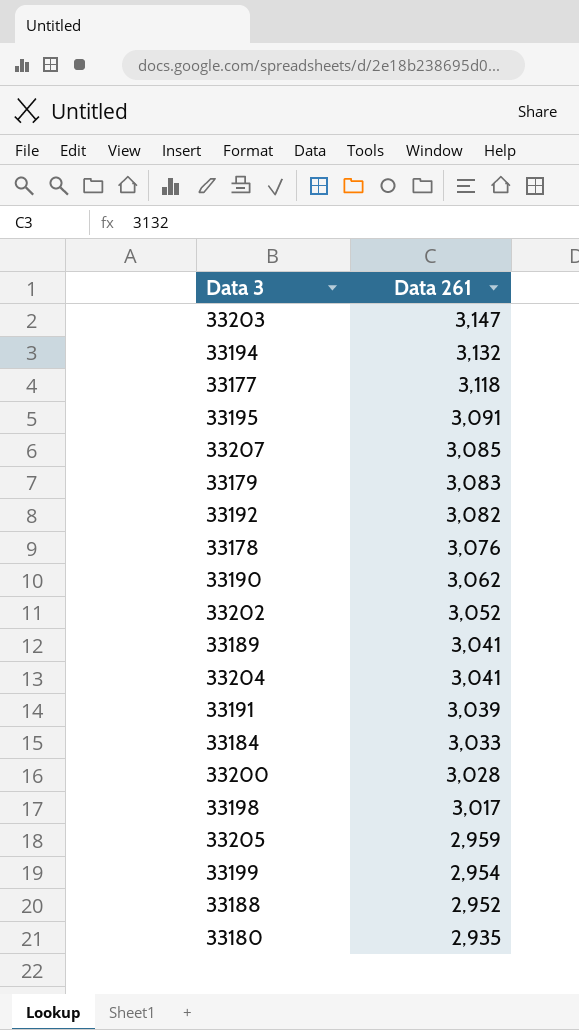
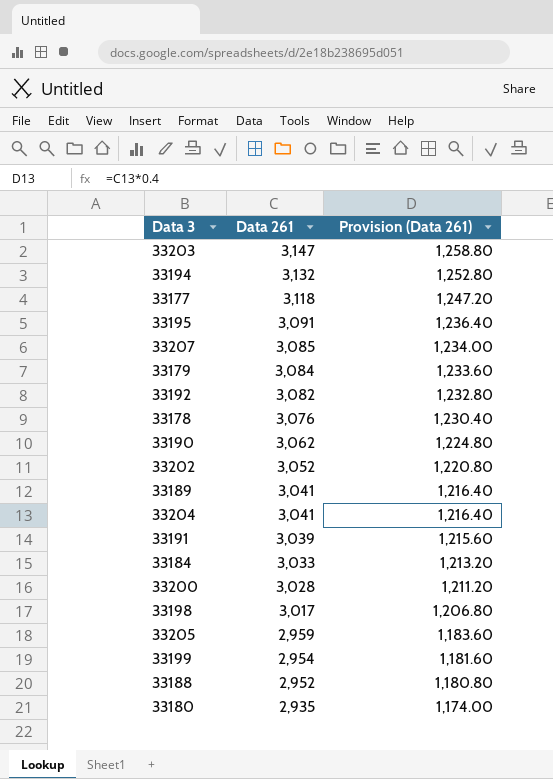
column Provision (Data 261) | formula: none -> [Data 261] * 0.4
33179 | Data 261: 3,083 -> 3,084

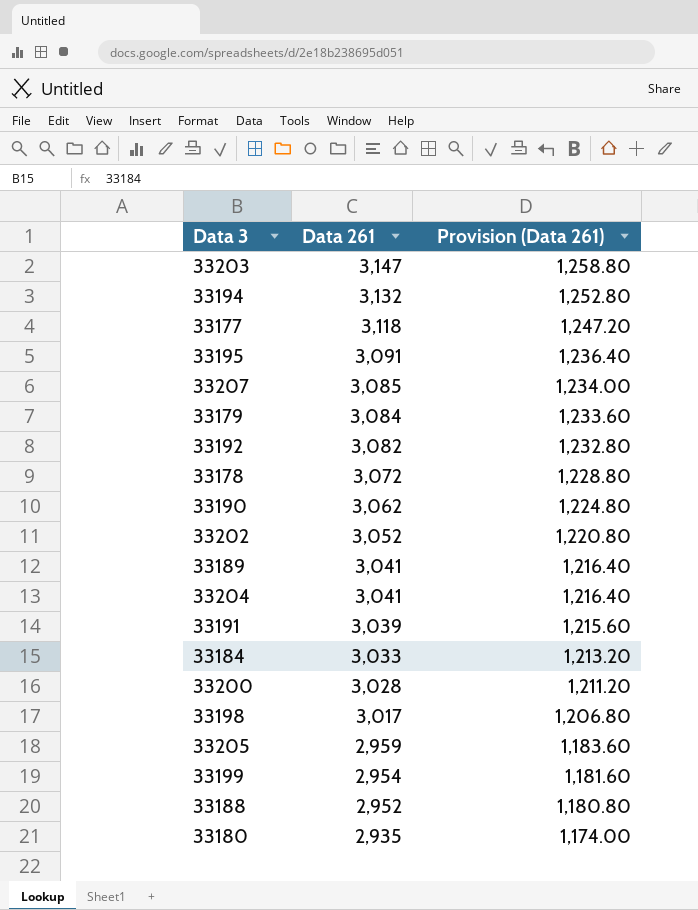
33178 | Data 261: 3,076 -> 3,072
33178 | Provision (Data 261): 1,230.40 -> 1,228.80

